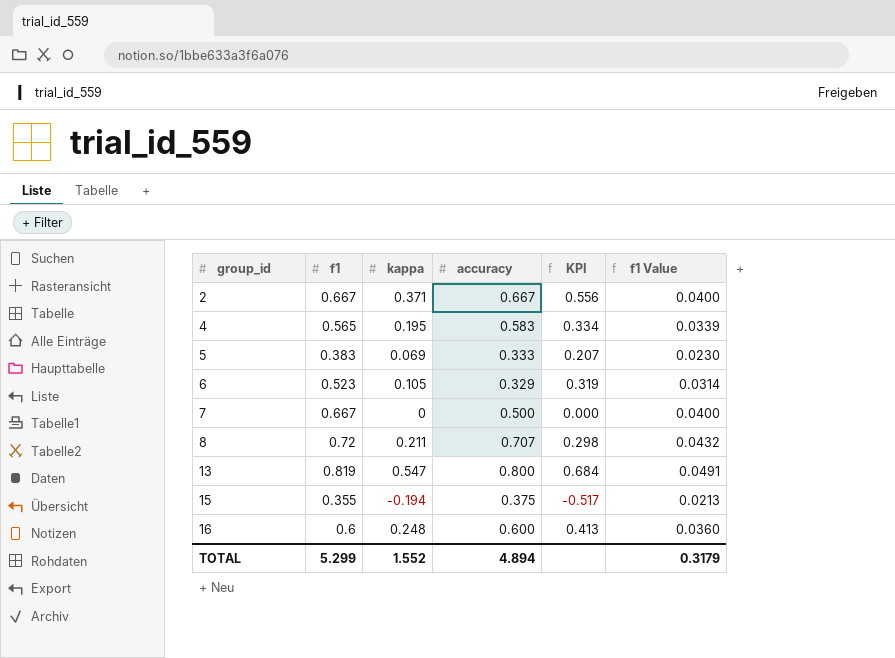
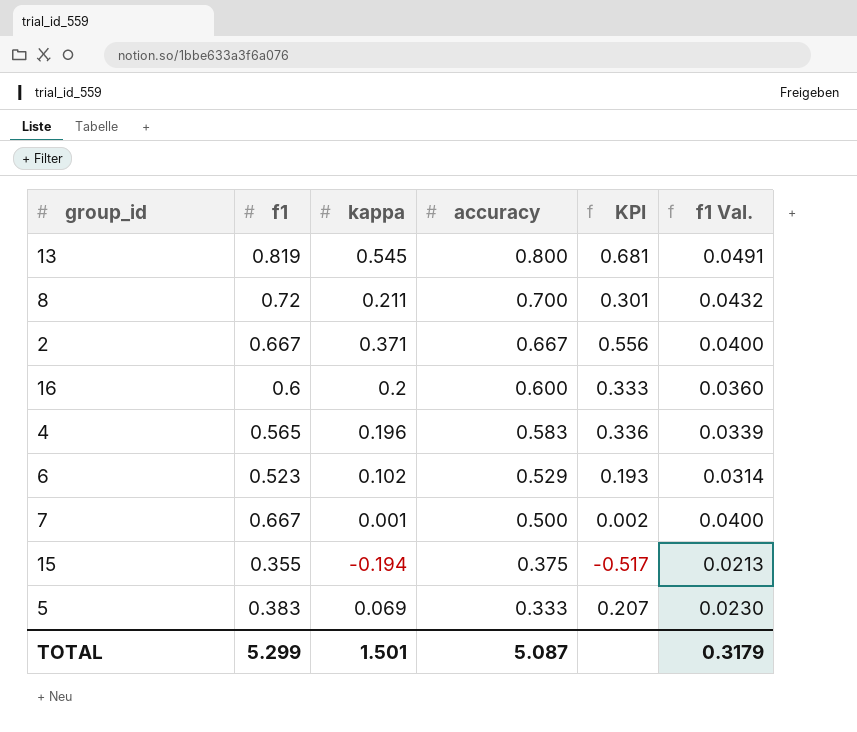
row order: group_id ascending -> accuracy descending
column name: f1 Value -> f1 Val.
13 | kappa: 0.547 -> 0.545
13 | KPI: 0.684 -> 0.681
8 | accuracy: 0.707 -> 0.700
8 | KPI: 0.298 -> 0.301
16 | kappa: 0.248 -> 0.2
16 | KPI: 0.413 -> 0.333
4 | kappa: 0.195 -> 0.196
4 | KPI: 0.334 -> 0.336
6 | kappa: 0.105 -> 0.102
6 | accuracy: 0.329 -> 0.529
6 | KPI: 0.319 -> 0.193
7 | kappa: 0 -> 0.001
7 | KPI: 0.000 -> 0.002
TOTAL | kappa: 1.552 -> 1.501
TOTAL | accuracy: 4.894 -> 5.087

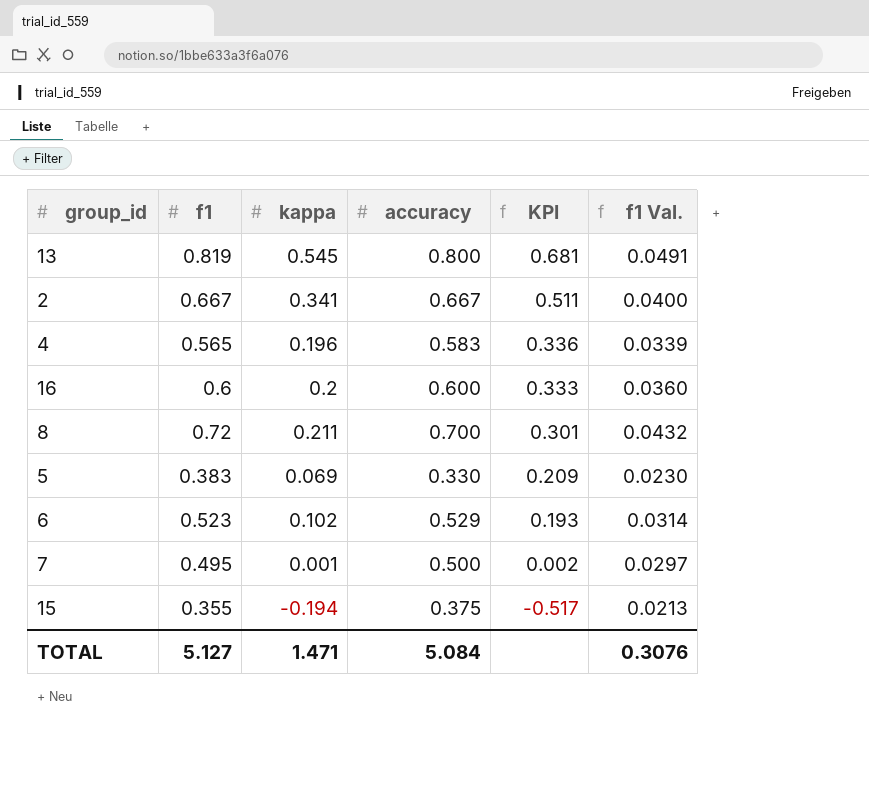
row order: accuracy descending -> KPI descending
2 | kappa: 0.371 -> 0.341
2 | KPI: 0.556 -> 0.511
5 | accuracy: 0.333 -> 0.330
5 | KPI: 0.207 -> 0.209
7 | f1: 0.667 -> 0.495
7 | f1 Val.: 0.0400 -> 0.0297
TOTAL | f1: 5.299 -> 5.127
TOTAL | kappa: 1.501 -> 1.471
TOTAL | accuracy: 5.087 -> 5.084
TOTAL | f1 Val.: 0.3179 -> 0.3076

